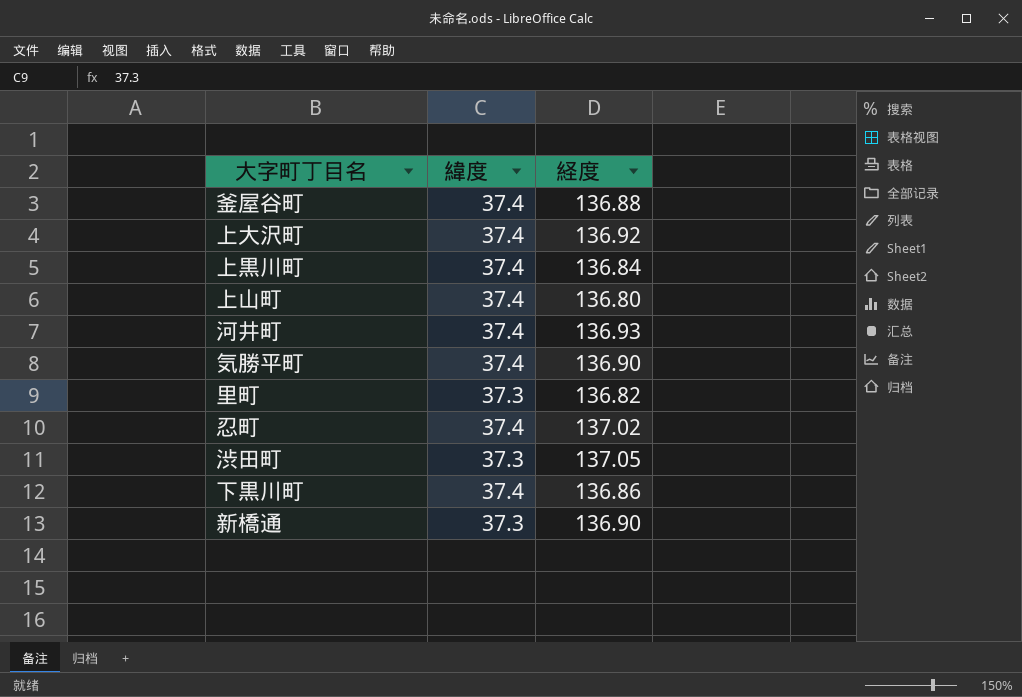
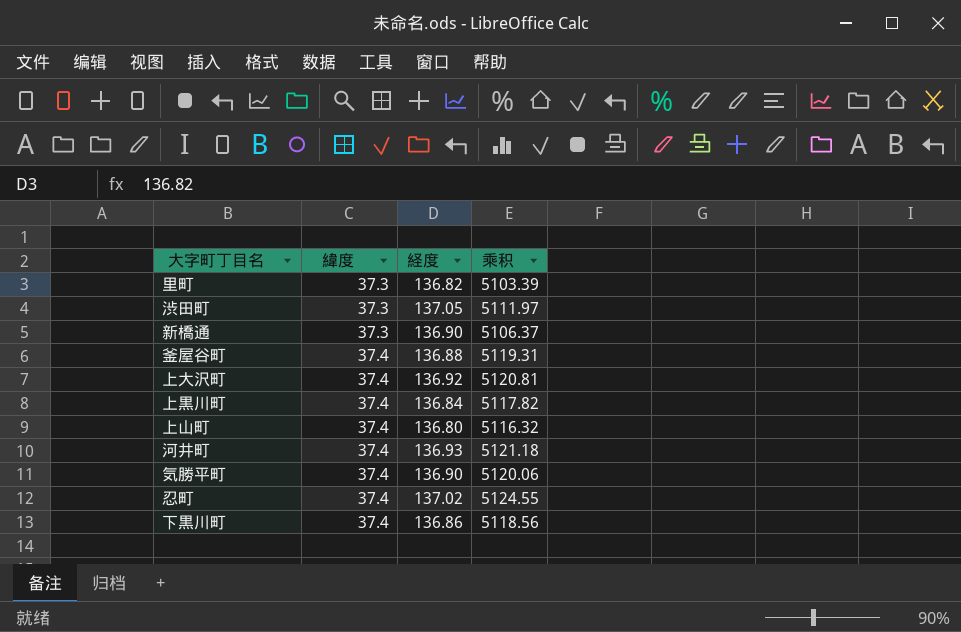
row order: none -> 緯度 ascending
column 乘积 | formula: none -> [緯度] * [経度]

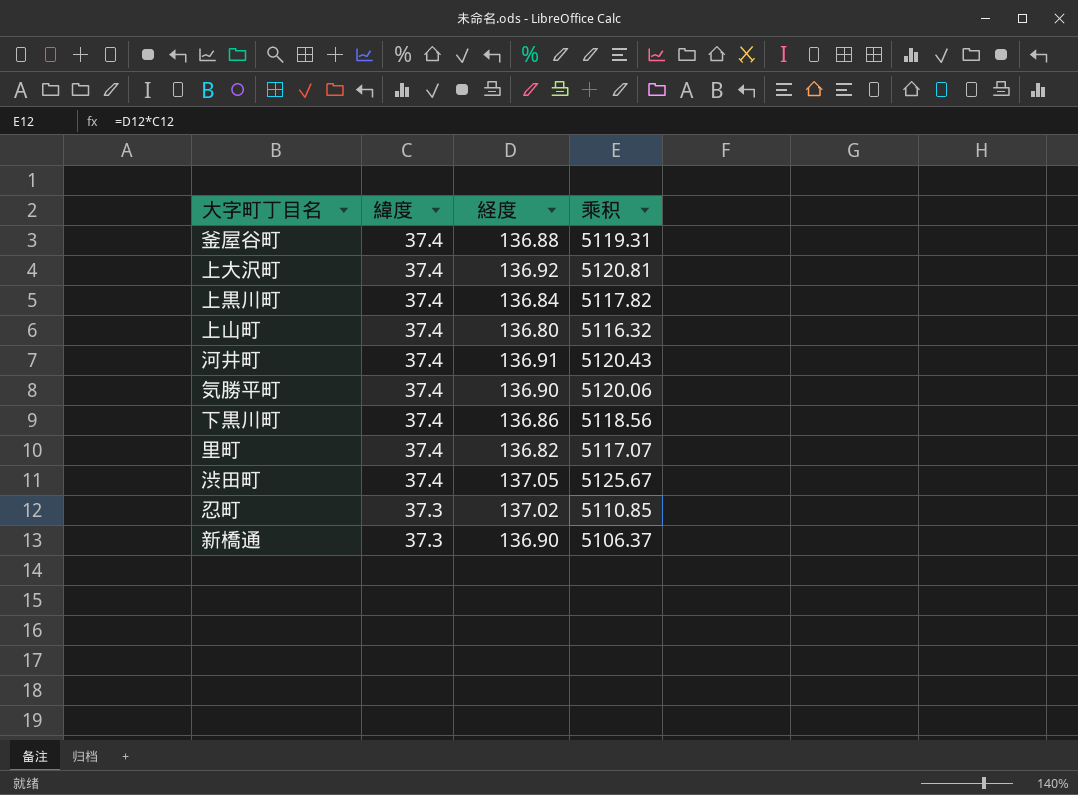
row order: 緯度 ascending -> 緯度 descending
河井町 | 経度: 136.93 -> 136.91
河井町 | 乘积: 5121.18 -> 5120.43
里町 | 緯度: 37.3 -> 37.4
里町 | 乘积: 5103.39 -> 5117.07
渋田町 | 緯度: 37.3 -> 37.4
渋田町 | 乘积: 5111.97 -> 5125.67
忍町 | 緯度: 37.4 -> 37.3
忍町 | 乘积: 5124.55 -> 5110.85

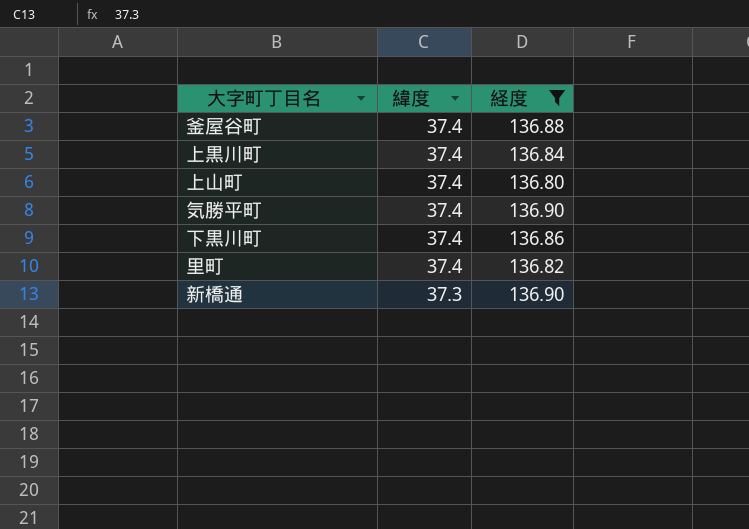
filter: none -> 経度 <= 136.90
column 乘积 | formula: [緯度] * [経度] -> none

